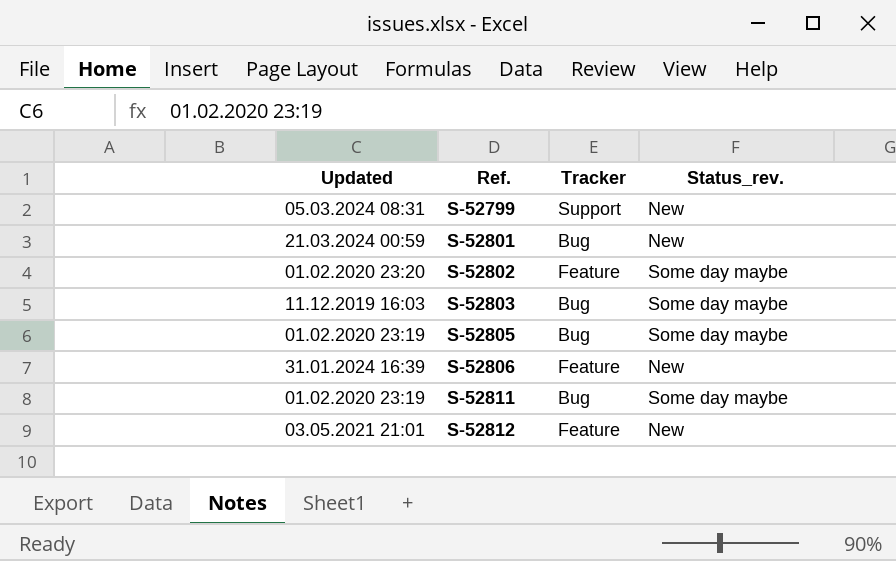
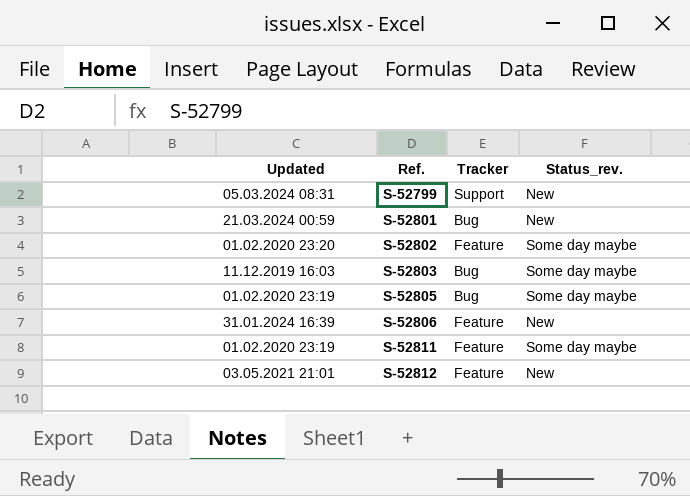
S-52811 | Tracker: Bug -> Feature

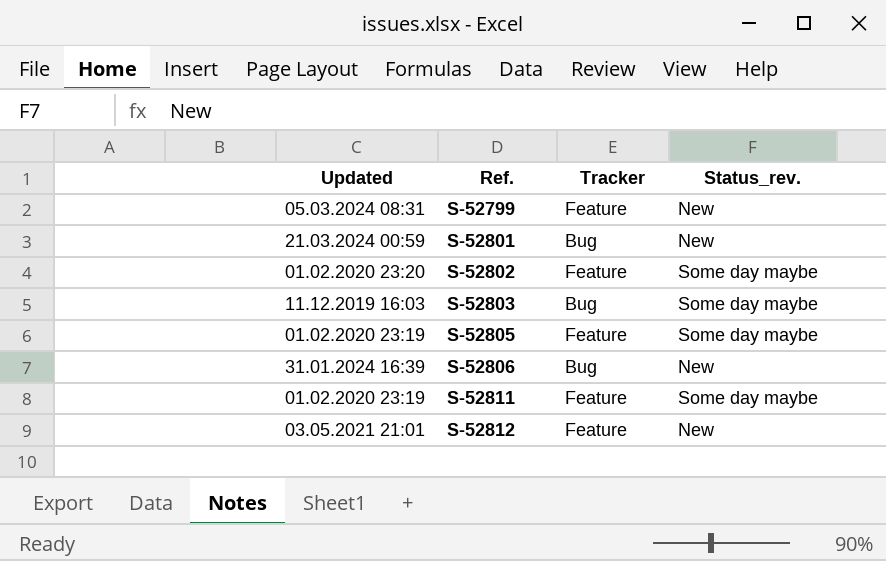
S-52799 | Tracker: Support -> Feature
S-52805 | Tracker: Bug -> Feature
S-52806 | Tracker: Feature -> Bug

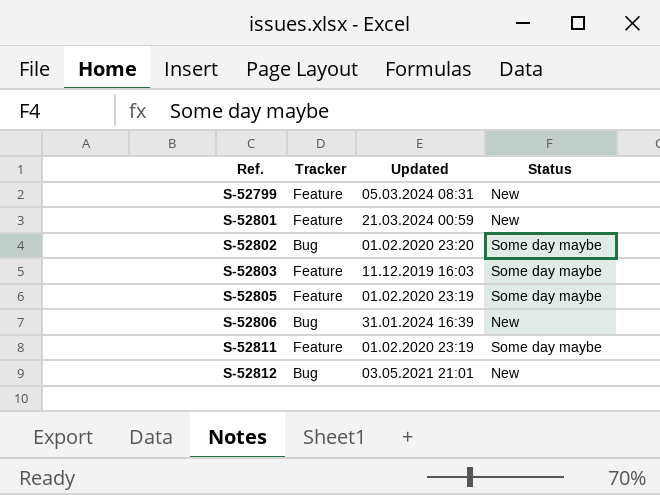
column Updated | position: 1 -> 3
column name: Status_rev. -> Status
S-52801 | Tracker: Bug -> Feature
S-52802 | Tracker: Feature -> Bug
S-52803 | Tracker: Bug -> Feature
S-52812 | Tracker: Feature -> Bug

